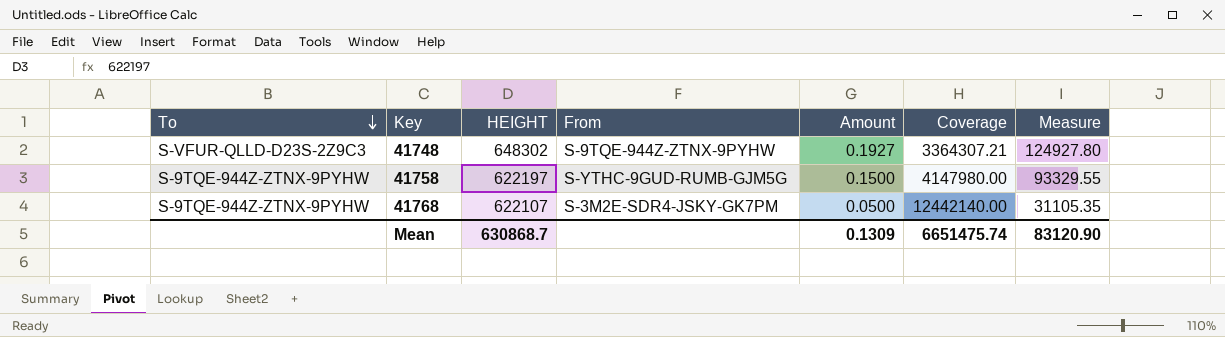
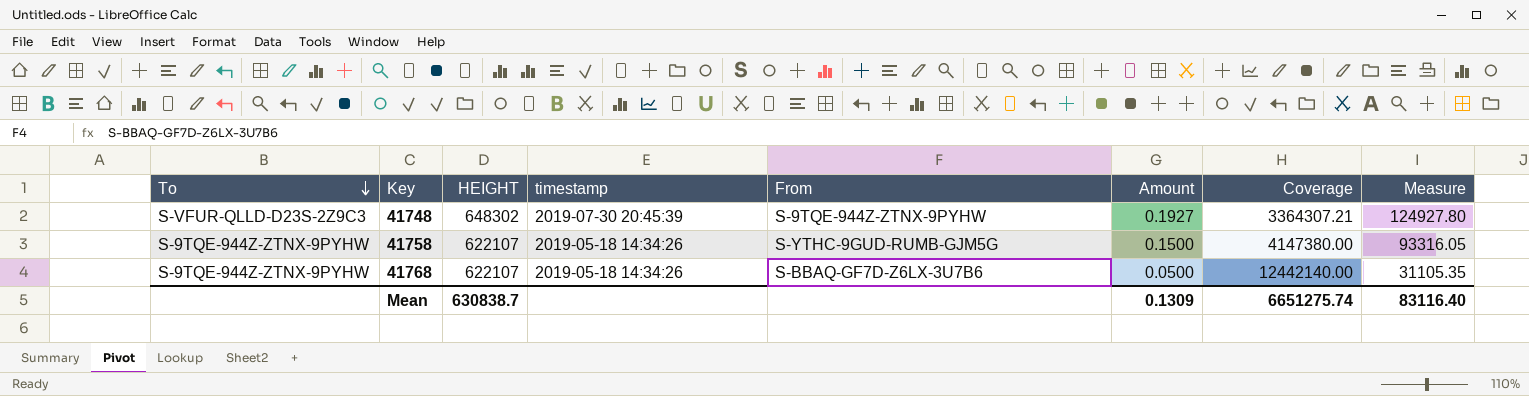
column timestamp | position: none -> 4
41758 | HEIGHT: 622197 -> 622107
41758 | Coverage: 4147980.00 -> 4147380.00
41758 | Measure: 93329.55 -> 93316.05
41768 | From: S-3M2E-SDR4-JSKY-GK7PM -> S-BBAQ-GF7D-Z6LX-3U7B6
Mean | HEIGHT: 630868.7 -> 630838.7
Mean | Coverage: 6651475.74 -> 6651275.74
Mean | Measure: 83120.90 -> 83116.40

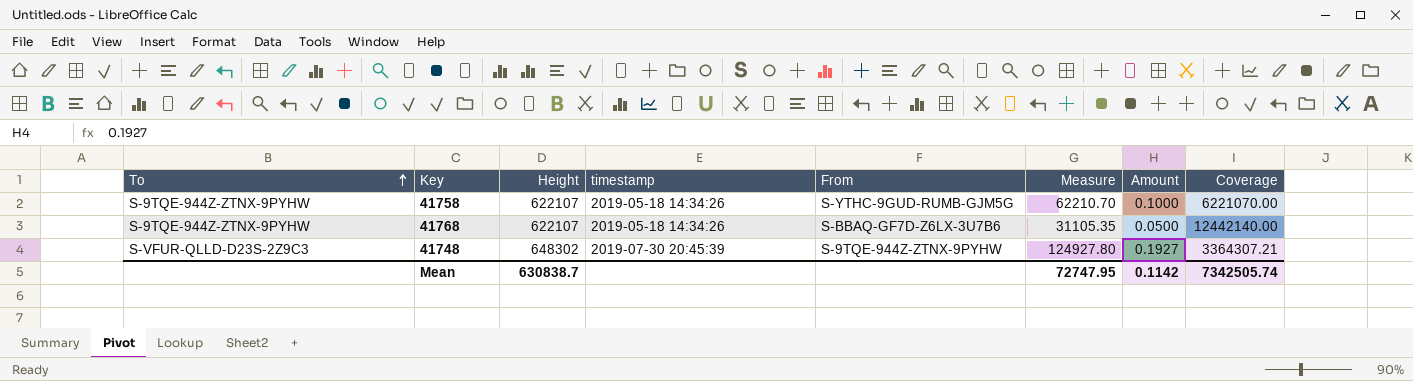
row order: To descending -> To ascending
column name: HEIGHT -> Height
column Measure | position: 8 -> 6
41758 | Measure: 93316.05 -> 62210.70
41758 | Amount: 0.1500 -> 0.1000
41758 | Coverage: 4147380.00 -> 6221070.00
Mean | Measure: 83116.40 -> 72747.95
Mean | Amount: 0.1309 -> 0.1142
Mean | Coverage: 6651275.74 -> 7342505.74

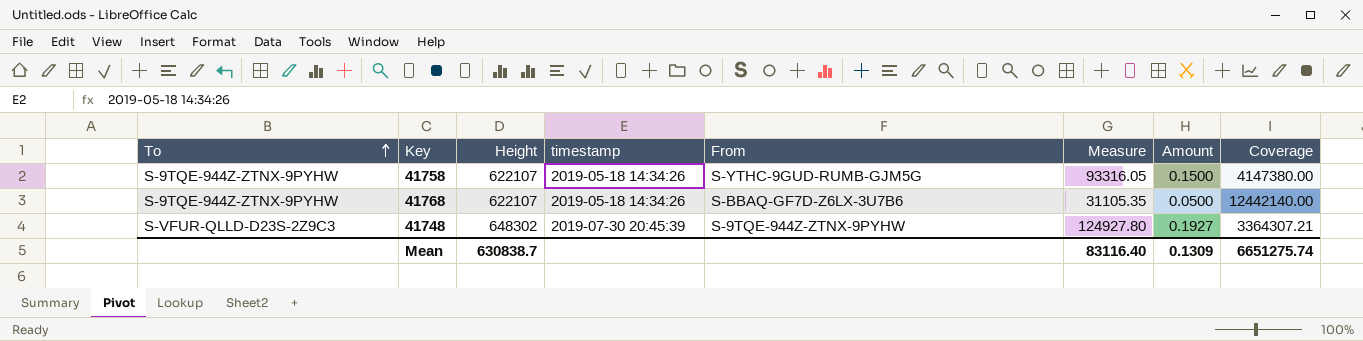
41758 | Measure: 62210.70 -> 93316.05
41758 | Amount: 0.1000 -> 0.1500
41758 | Coverage: 6221070.00 -> 4147380.00
Mean | Measure: 72747.95 -> 83116.40
Mean | Amount: 0.1142 -> 0.1309
Mean | Coverage: 7342505.74 -> 6651275.74

